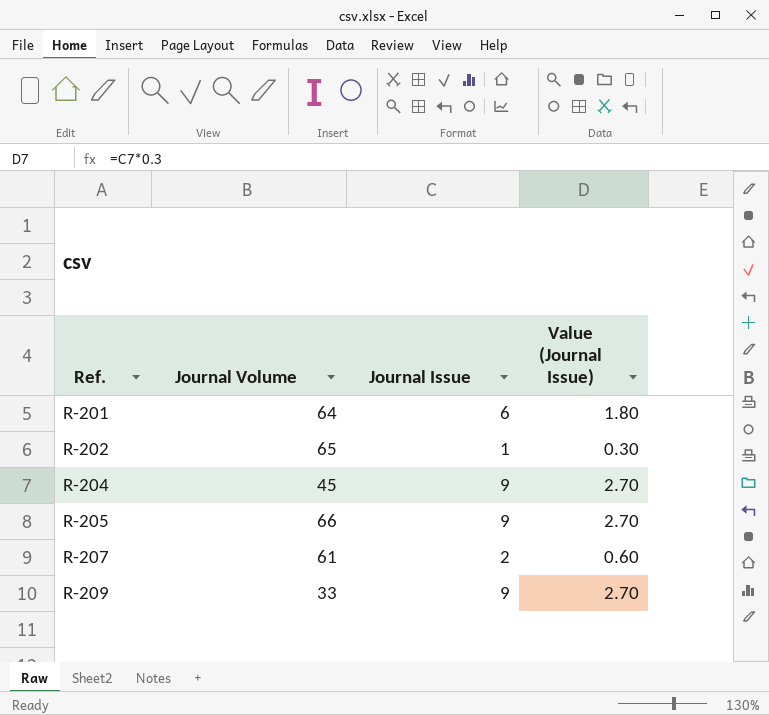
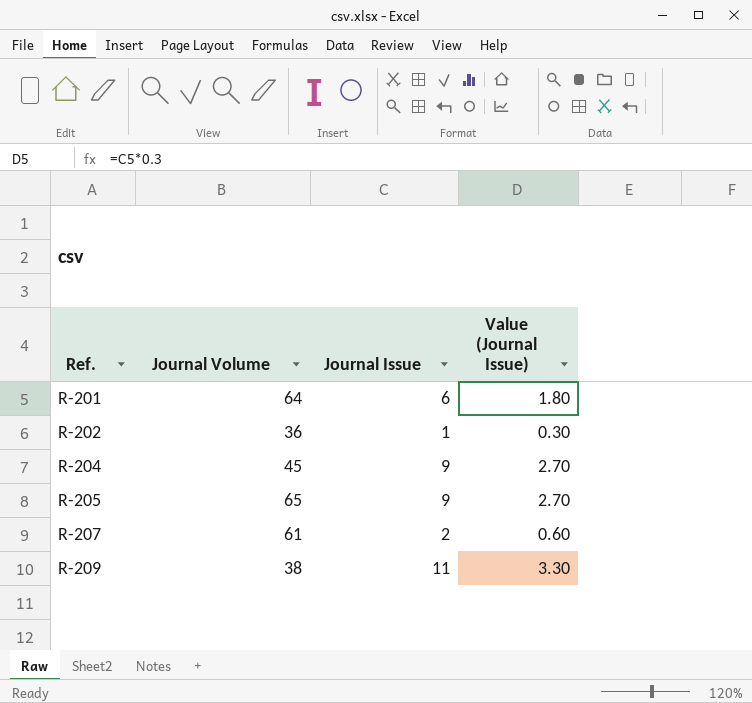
R-202 | Journal Volume: 65 -> 36
R-205 | Journal Volume: 66 -> 65
R-209 | Journal Volume: 33 -> 38
R-209 | Journal Issue: 9 -> 11
R-209 | Value (Journal Issue): 2.70 -> 3.30

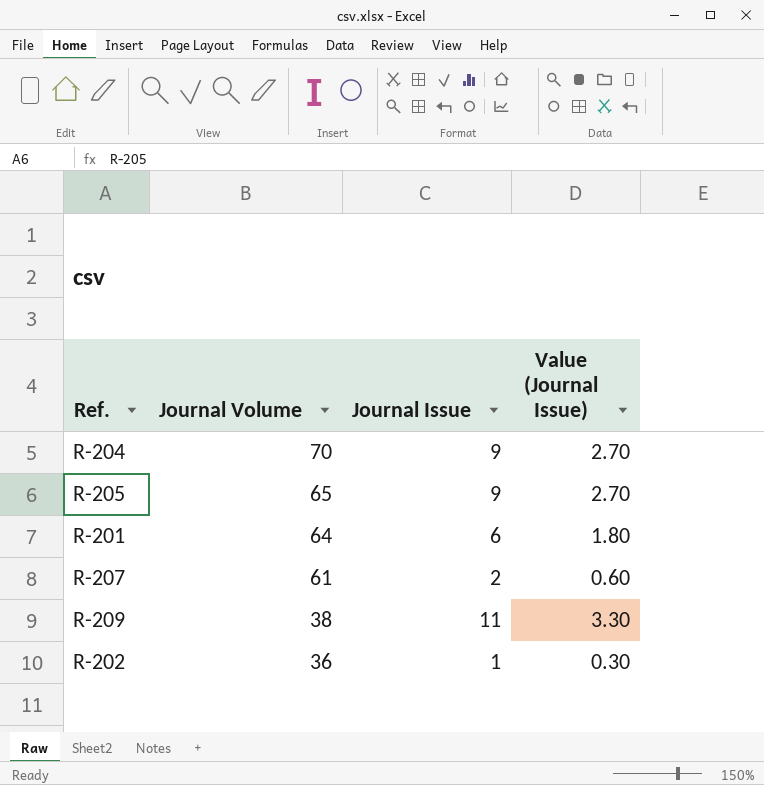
row order: Ref. ascending -> Journal Volume descending
R-204 | Journal Volume: 45 -> 70

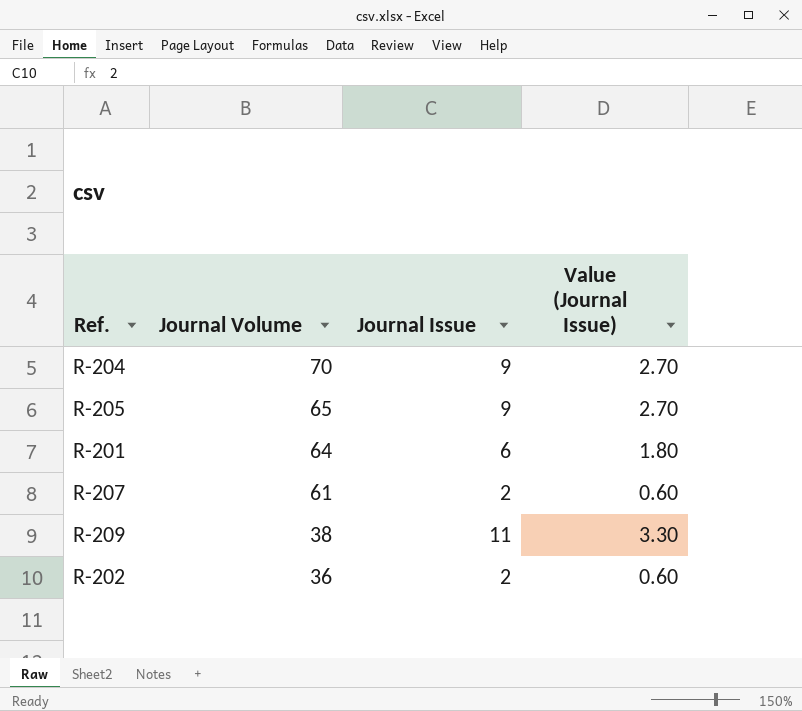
R-202 | Journal Issue: 1 -> 2
R-202 | Value (Journal Issue): 0.30 -> 0.60

